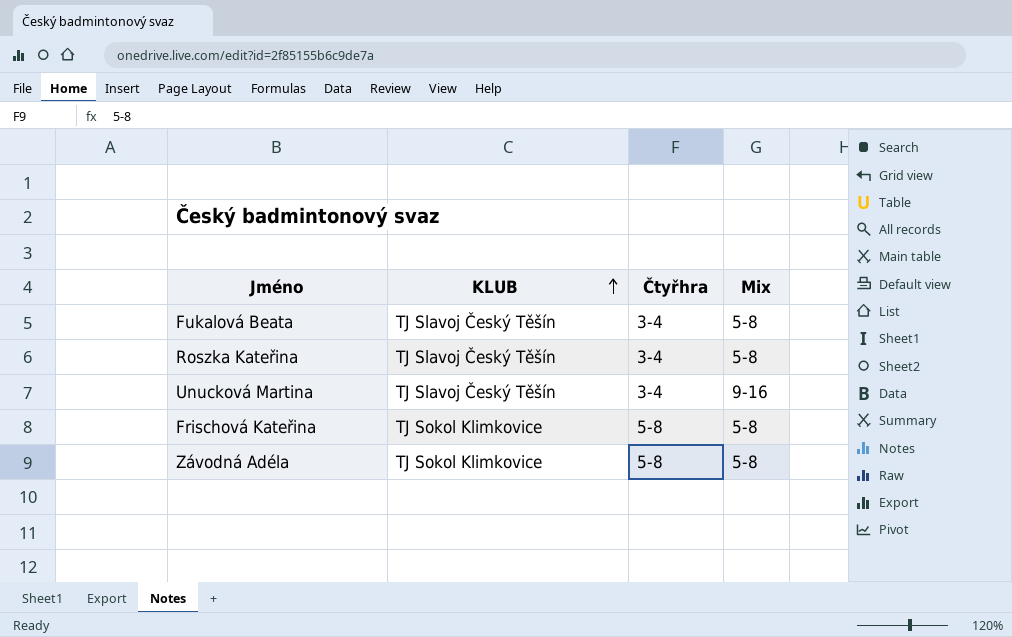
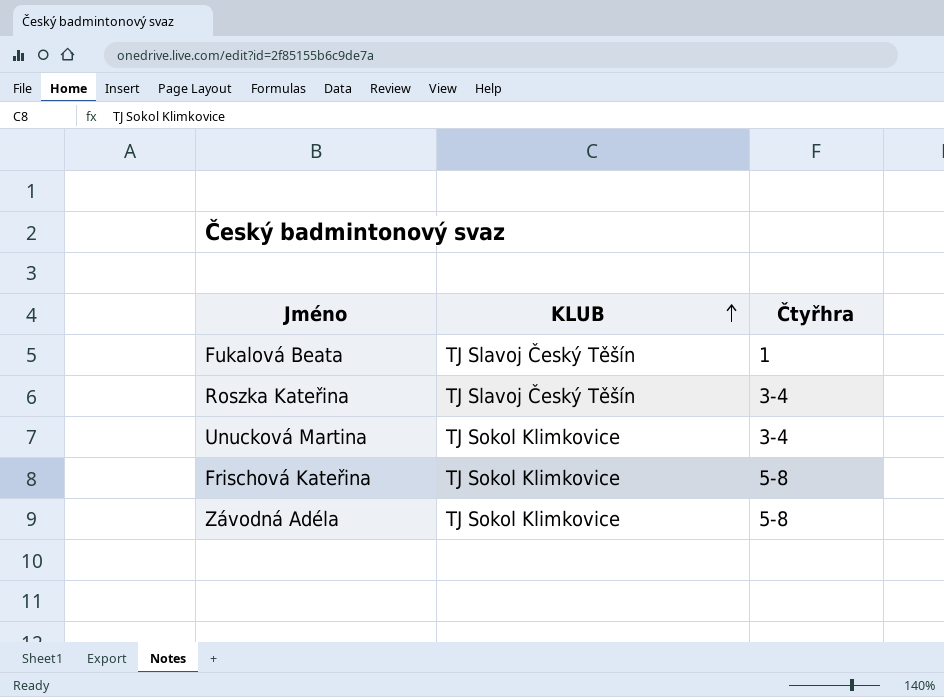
column Mix | position: 4 -> none
Fukalová Beata | Čtyřhra: 3-4 -> 1
Unucková Martina | KLUB: TJ Slavoj Český Těšín -> TJ Sokol Klimkovice

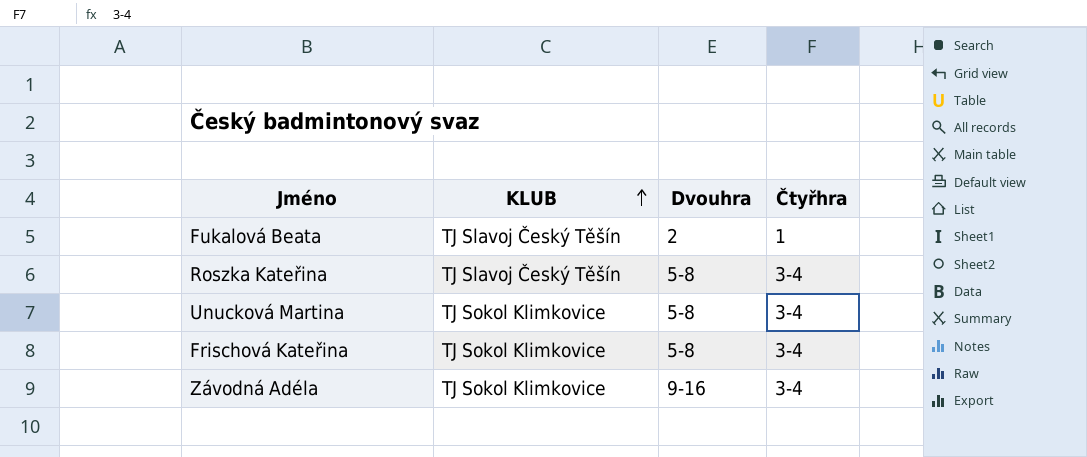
column Dvouhra | position: none -> 3
Frischová Kateřina | Čtyřhra: 5-8 -> 3-4
Závodná Adéla | Čtyřhra: 5-8 -> 3-4

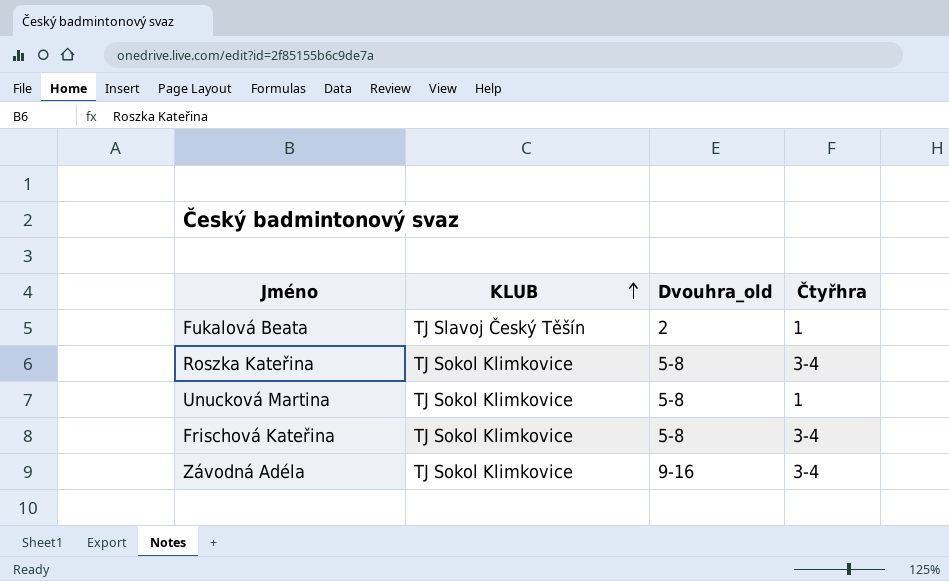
column name: Dvouhra -> Dvouhra_old
Roszka Kateřina | KLUB: TJ Slavoj Český Těšín -> TJ Sokol Klimkovice
Unucková Martina | Čtyřhra: 3-4 -> 1

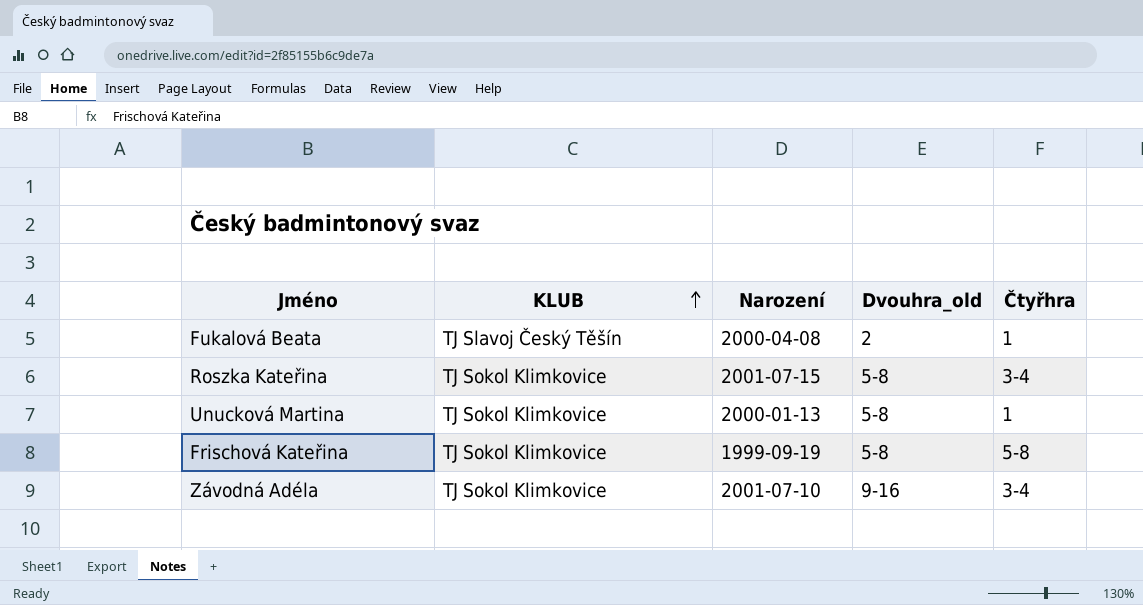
column Narození | position: none -> 3
Frischová Kateřina | Čtyřhra: 3-4 -> 5-8

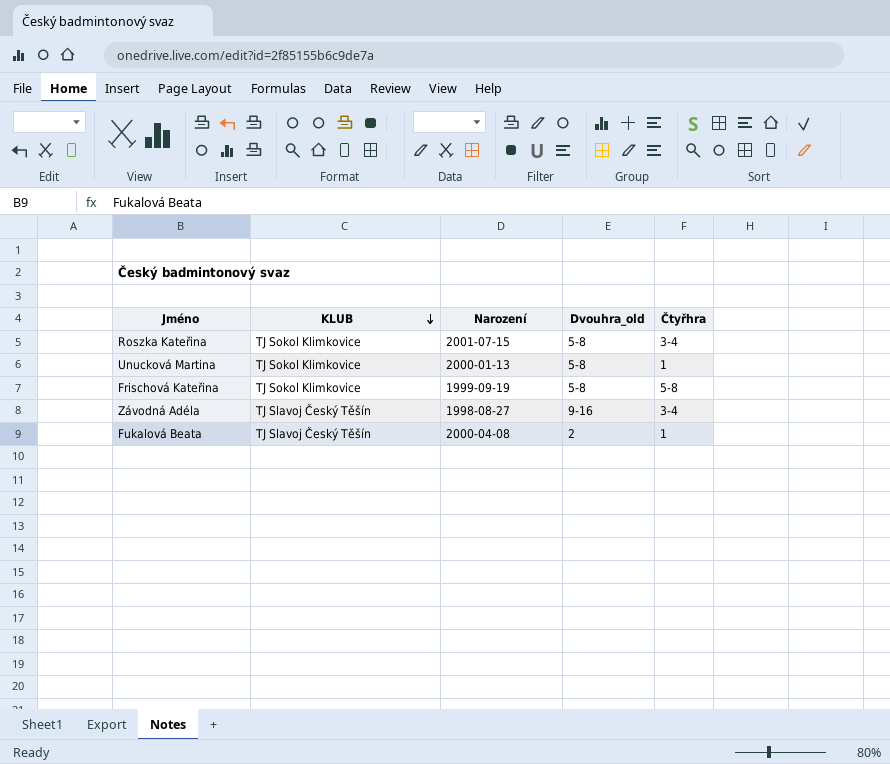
row order: KLUB ascending -> KLUB descending
Závodná Adéla | KLUB: TJ Sokol Klimkovice -> TJ Slavoj Český Těšín
Závodná Adéla | Narození: 2001-07-10 -> 1998-08-27

